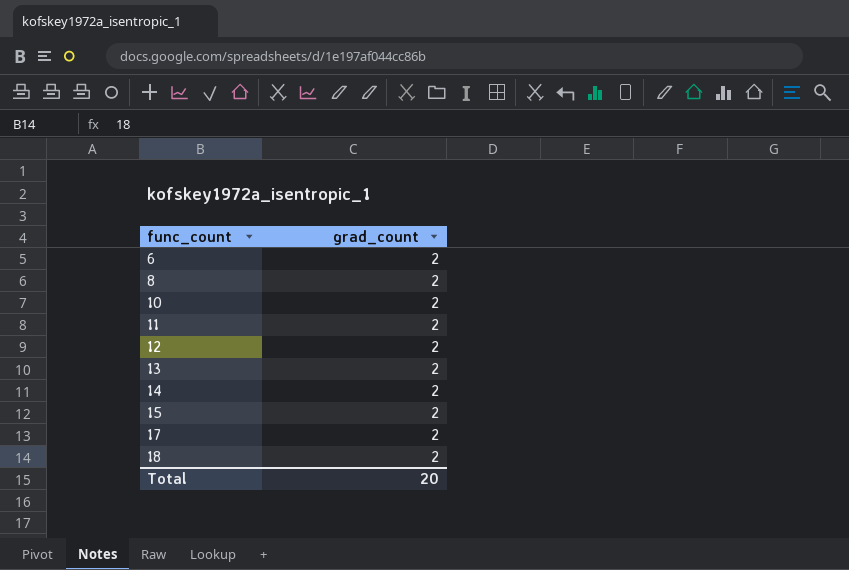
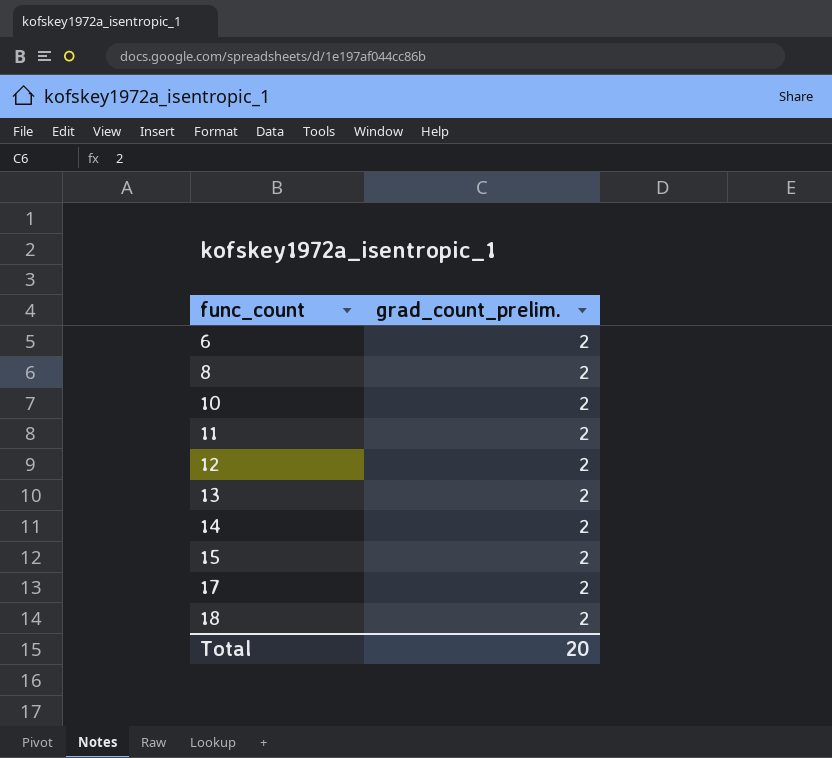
column name: grad_count -> grad_count_prelim.

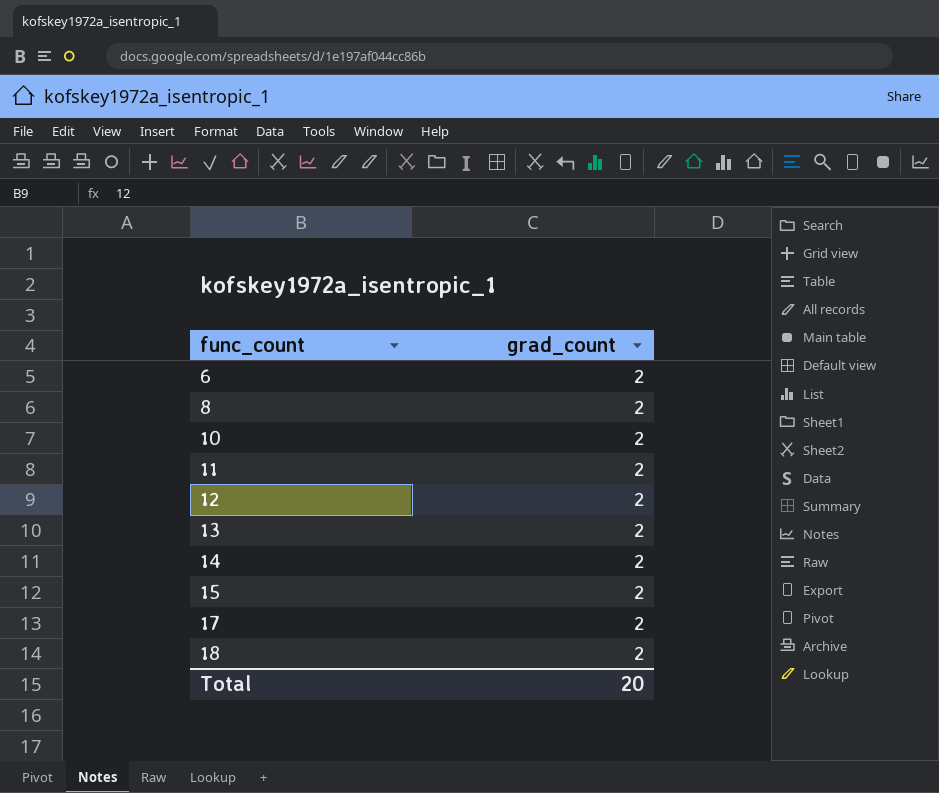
column name: grad_count_prelim. -> grad_count

